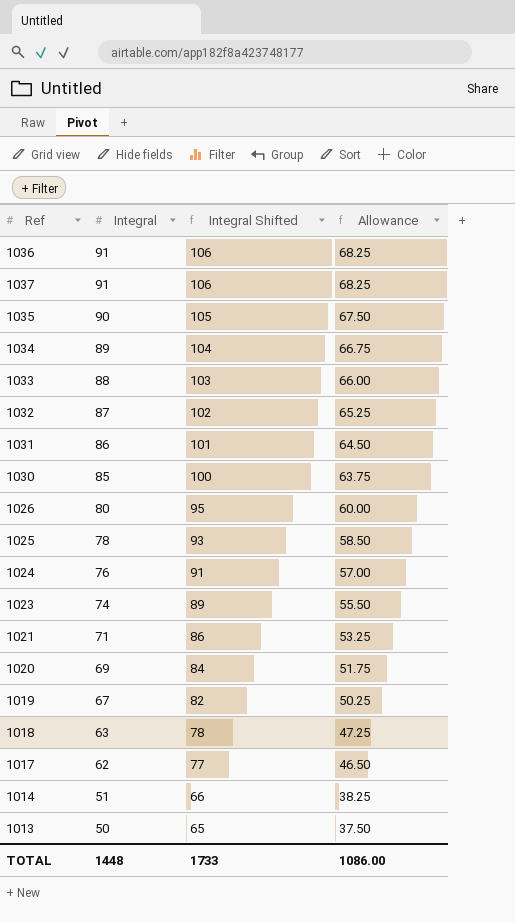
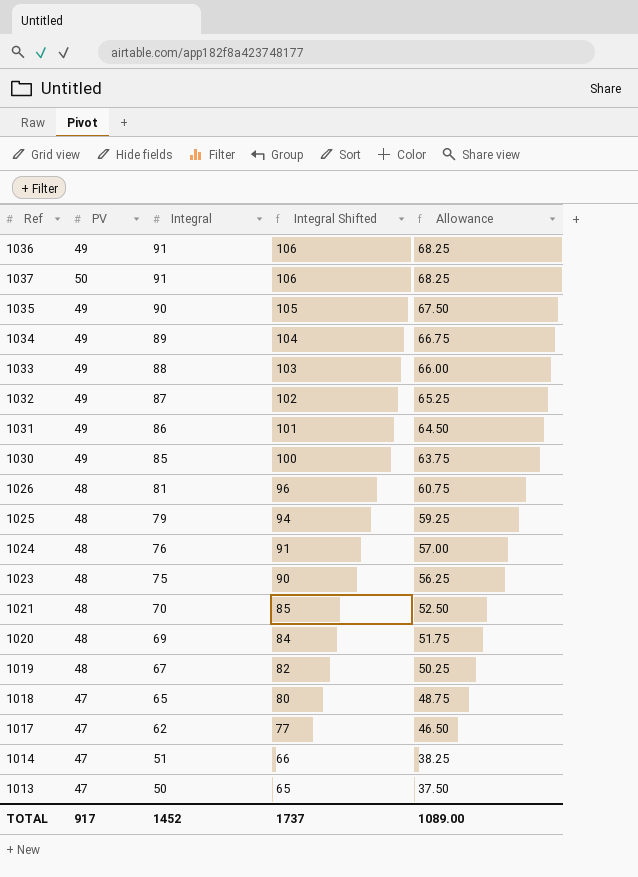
column PV | position: none -> 2
1026 | Integral: 80 -> 81
1026 | Integral Shifted: 95 -> 96
1026 | Allowance: 60.00 -> 60.75
1025 | Integral: 78 -> 79
1025 | Integral Shifted: 93 -> 94
1025 | Allowance: 58.50 -> 59.25
1023 | Integral: 74 -> 75
1023 | Integral Shifted: 89 -> 90
1023 | Allowance: 55.50 -> 56.25
1021 | Integral: 71 -> 70
1021 | Integral Shifted: 86 -> 85
1021 | Allowance: 53.25 -> 52.50
1018 | Integral: 63 -> 65
1018 | Integral Shifted: 78 -> 80
1018 | Allowance: 47.25 -> 48.75
TOTAL | Integral: 1448 -> 1452
TOTAL | Integral Shifted: 1733 -> 1737
TOTAL | Allowance: 1086.00 -> 1089.00

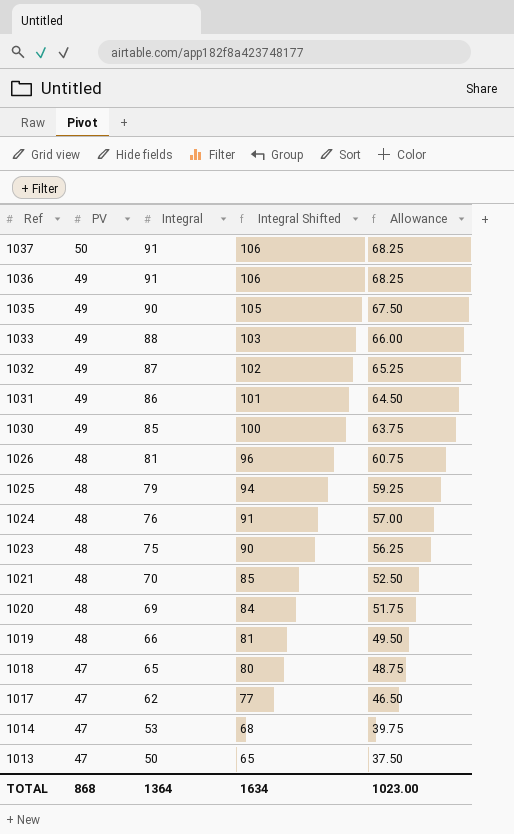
row order: Integral descending -> Ref descending
row 1034: 49 | 89 | 104 | 66.75 -> none
1019 | Integral: 67 -> 66
1019 | Integral Shifted: 82 -> 81
1019 | Allowance: 50.25 -> 49.50
1014 | Integral: 51 -> 53
1014 | Integral Shifted: 66 -> 68
1014 | Allowance: 38.25 -> 39.75
TOTAL | PV: 917 -> 868
TOTAL | Integral: 1452 -> 1364
TOTAL | Integral Shifted: 1737 -> 1634
TOTAL | Allowance: 1089.00 -> 1023.00

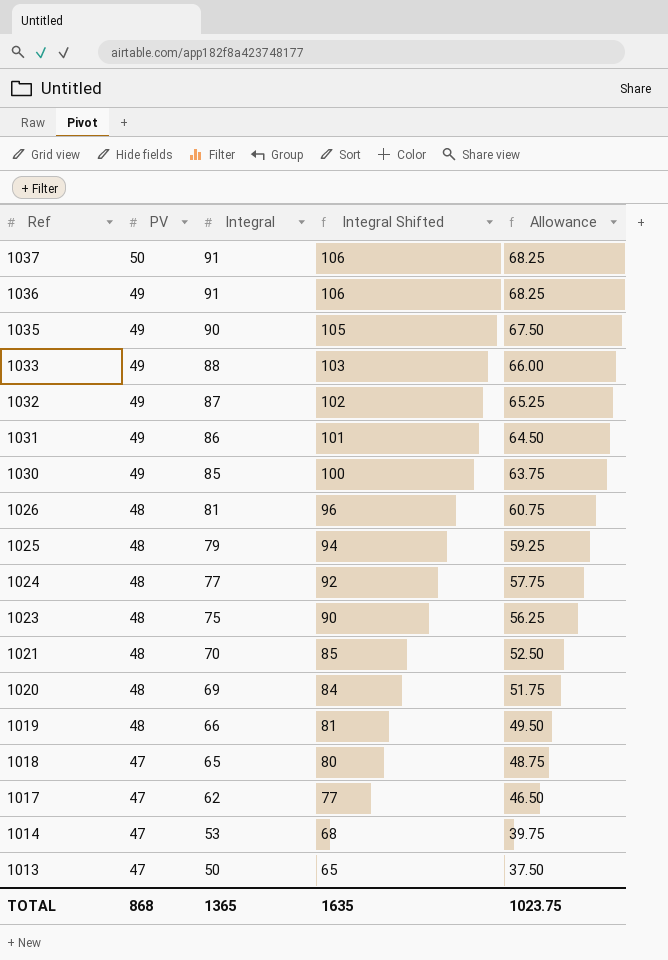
1024 | Integral: 76 -> 77
1024 | Integral Shifted: 91 -> 92
1024 | Allowance: 57.00 -> 57.75
TOTAL | Integral: 1364 -> 1365
TOTAL | Integral Shifted: 1634 -> 1635
TOTAL | Allowance: 1023.00 -> 1023.75

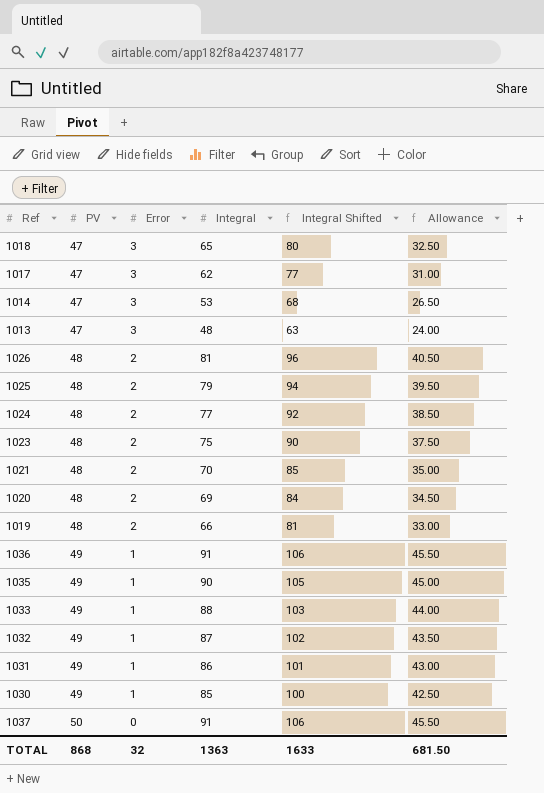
row order: Ref descending -> PV ascending
column Error | position: none -> 3
column Allowance | formula: [Integral] * 0.75 -> [Integral] * 0.5
1013 | Integral: 50 -> 48
1013 | Integral Shifted: 65 -> 63
TOTAL | Integral: 1365 -> 1363
TOTAL | Integral Shifted: 1635 -> 1633
TOTAL | Allowance: 1023.75 -> 681.50

